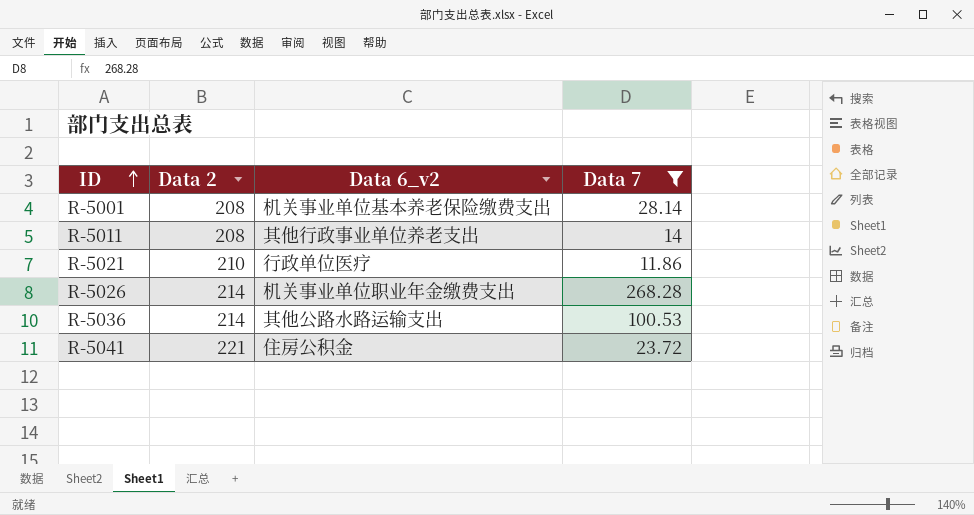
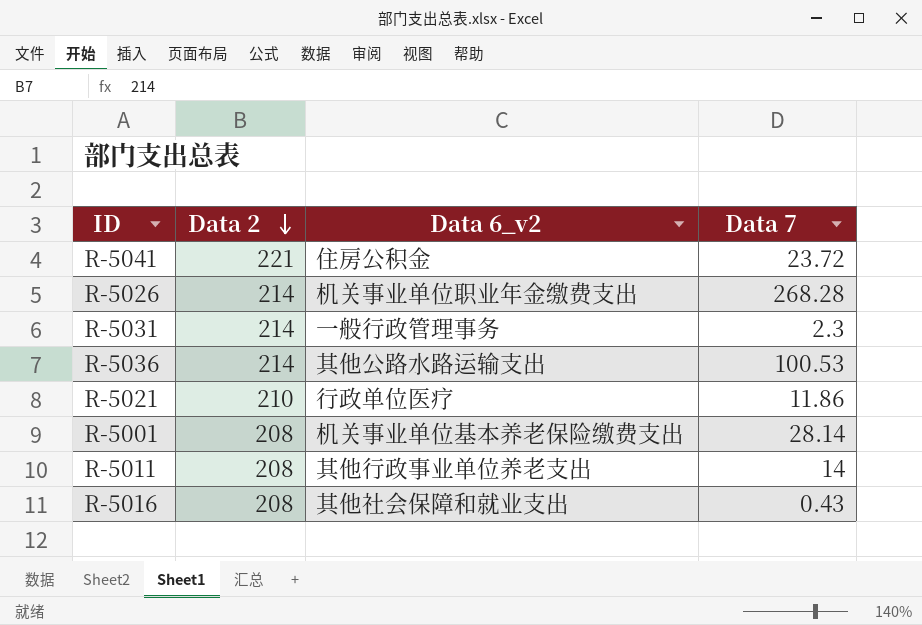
filter: Data 7 >= 11.86 -> none
row order: ID ascending -> Data 2 descending

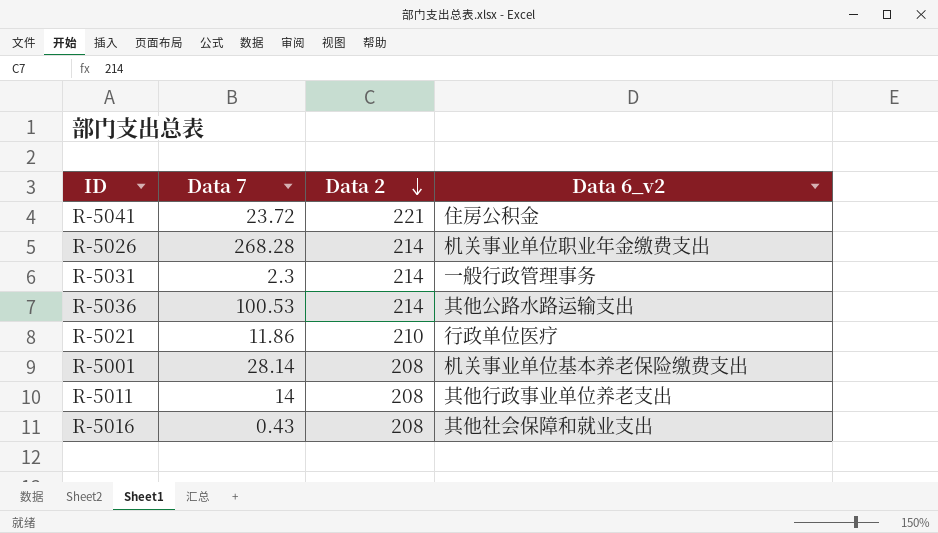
column Data 7 | position: 4 -> 2

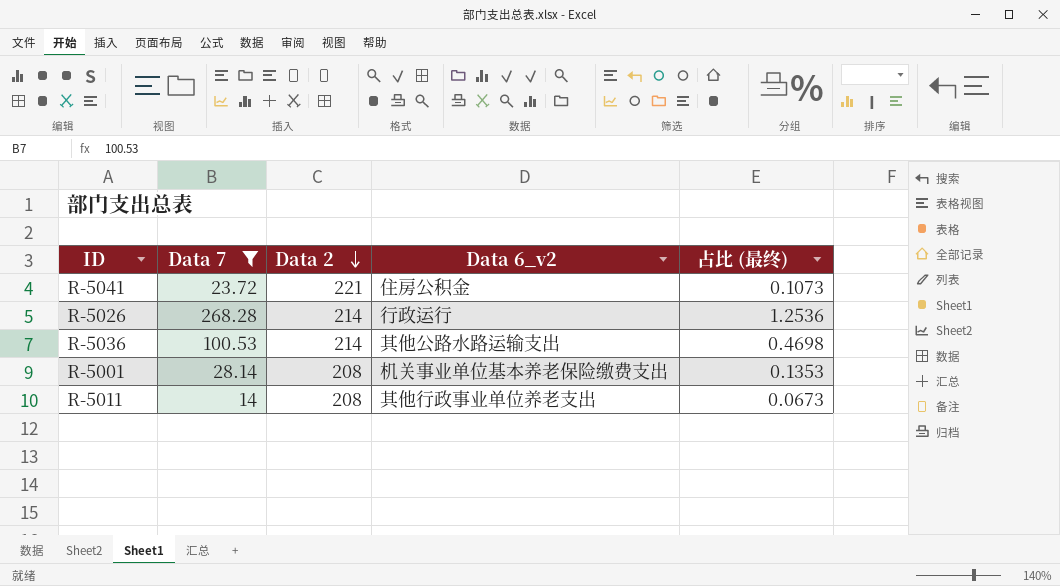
filter: none -> Data 7 >= 14
column 占比 (最终) | formula: none -> [Data 7] / [Data 2]
R-5026 | Data 6_v2: 机关事业单位职业年金缴费支出 -> 行政运行

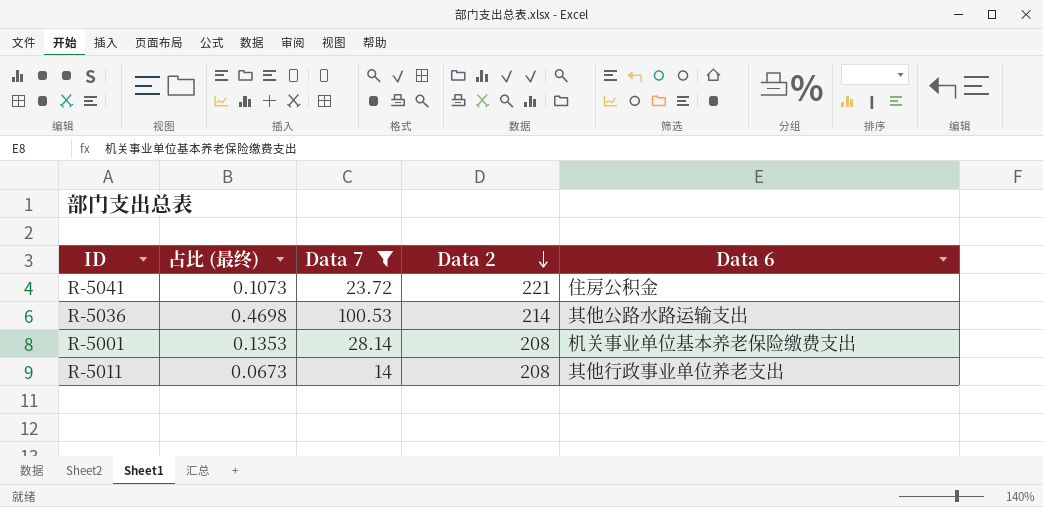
column 占比 (最终) | position: 5 -> 2
column name: Data 6_v2 -> Data 6
row R-5026: 268.28 | 214 | 行政运行 | 1.2536 -> none

